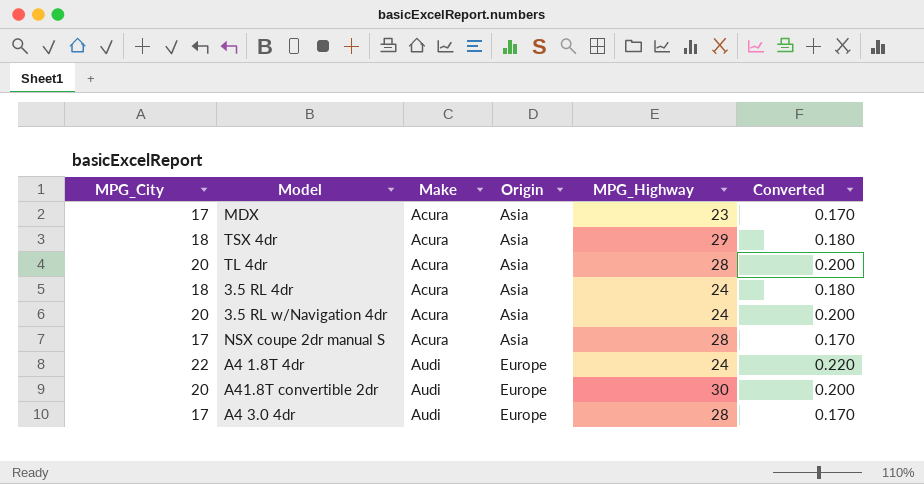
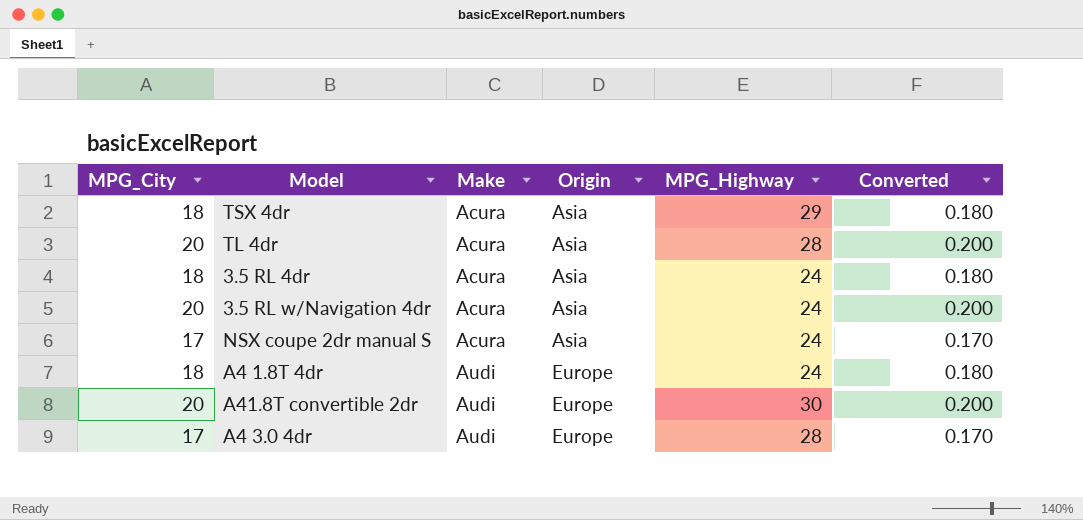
row MDX: 17 | Acura | Asia | 23 | 0.170 -> none
NSX coupe 2dr manual S | MPG_Highway: 28 -> 24
A4 1.8T 4dr | MPG_City: 22 -> 18
A4 1.8T 4dr | Converted: 0.220 -> 0.180

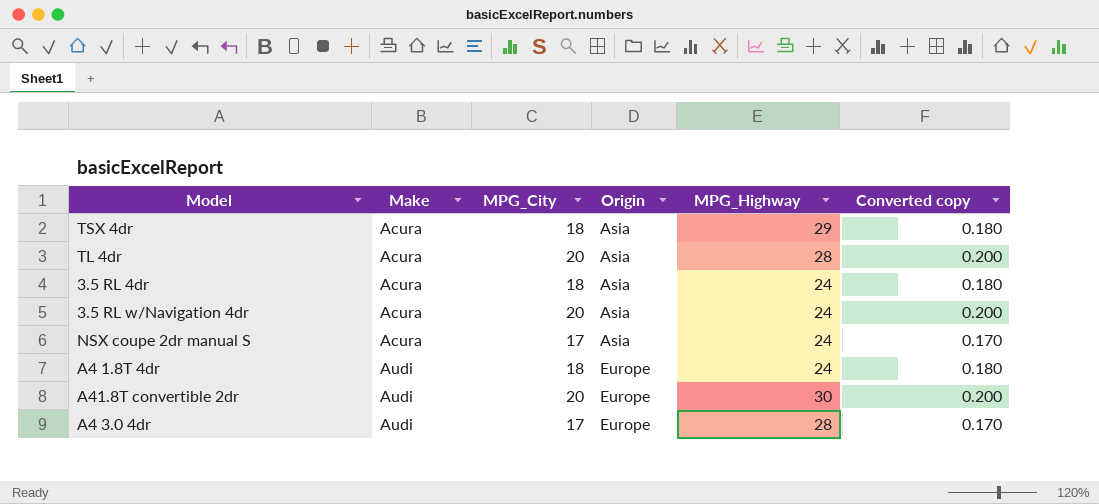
column MPG_City | position: 1 -> 3
column name: Converted -> Converted copy

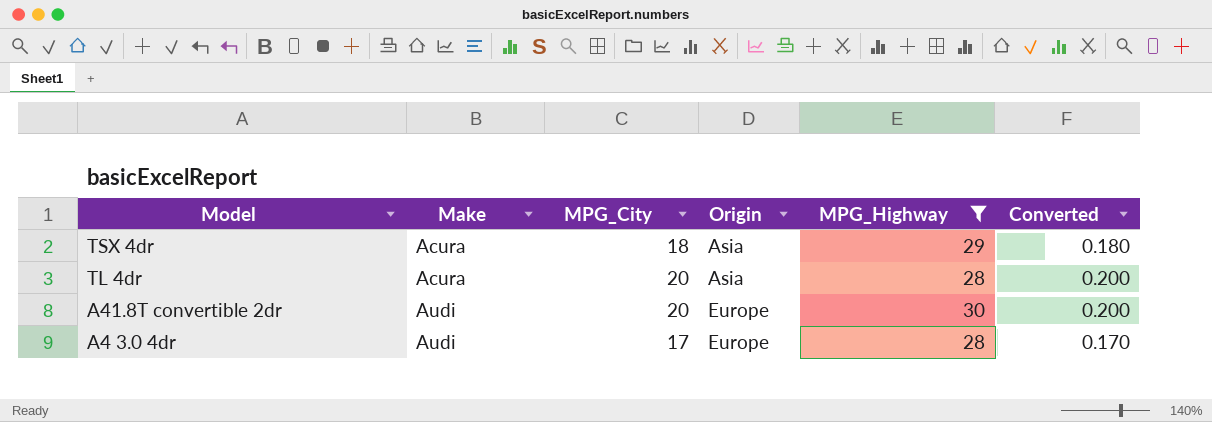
filter: none -> MPG_Highway != 24
column name: Converted copy -> Converted

